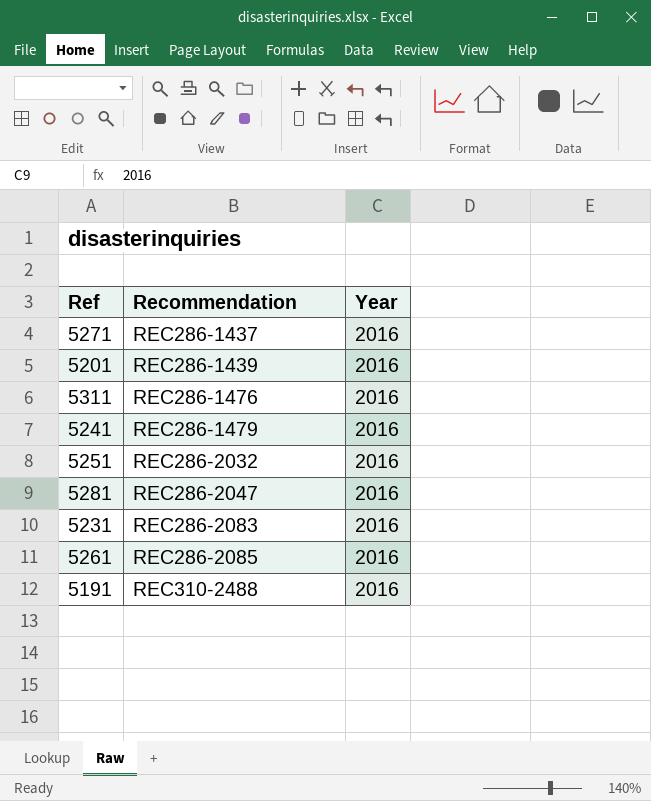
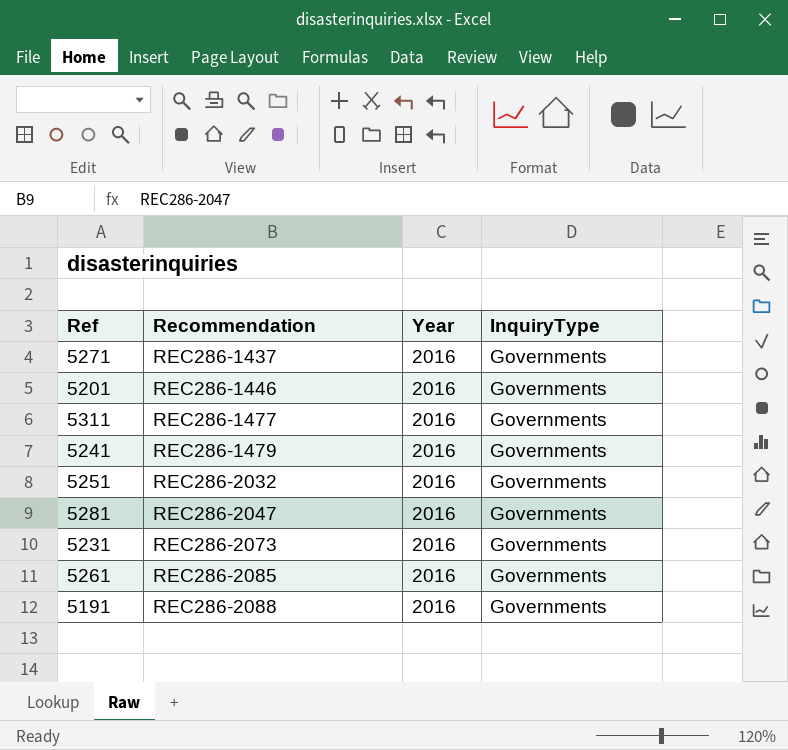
column InquiryType | position: none -> 4
5201 | Recommendation: REC286-1439 -> REC286-1446
5311 | Recommendation: REC286-1476 -> REC286-1477
5231 | Recommendation: REC286-2083 -> REC286-2073
5191 | Recommendation: REC310-2488 -> REC286-2088

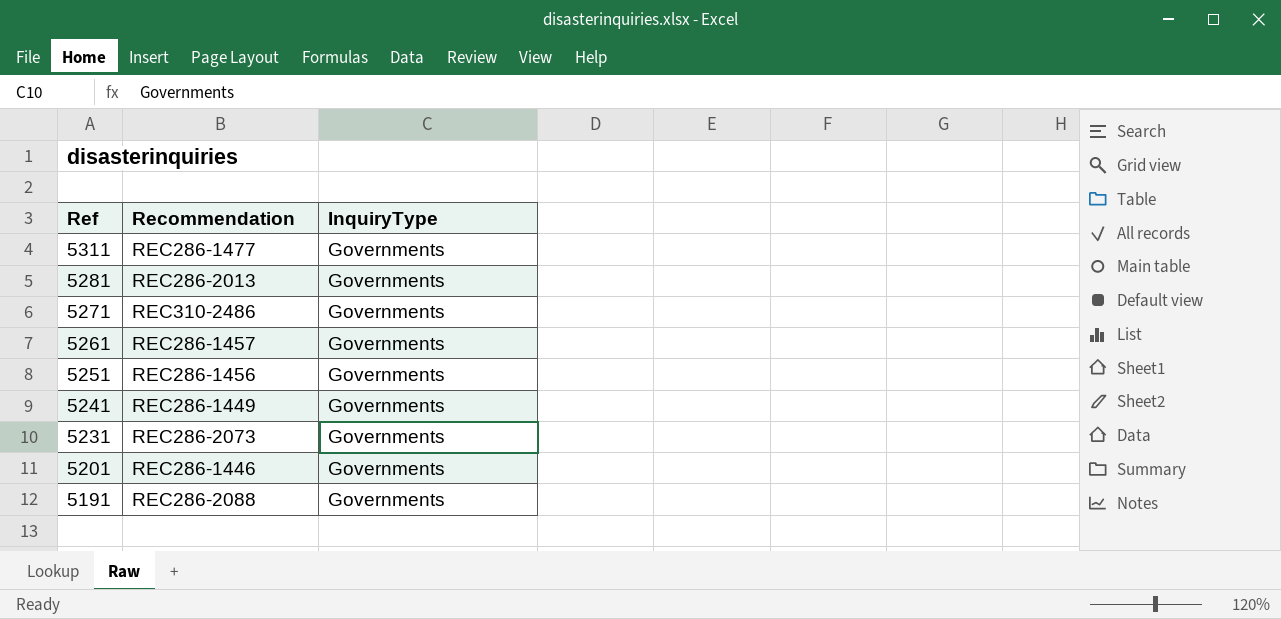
row order: Recommendation ascending -> Ref descending
column Year | position: 3 -> none
5281 | Recommendation: REC286-2047 -> REC286-2013
5271 | Recommendation: REC286-1437 -> REC310-2486
5261 | Recommendation: REC286-2085 -> REC286-1457
5251 | Recommendation: REC286-2032 -> REC286-1456
5241 | Recommendation: REC286-1479 -> REC286-1449

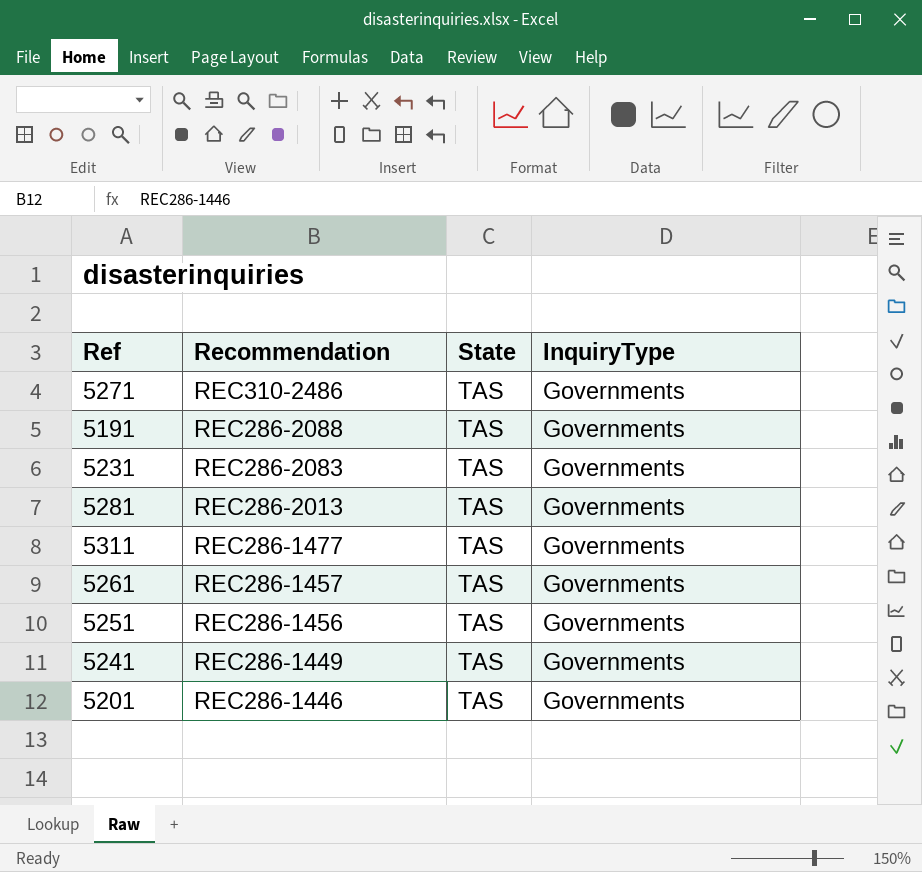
row order: Ref descending -> Recommendation descending
column State | position: none -> 3
5231 | Recommendation: REC286-2073 -> REC286-2083

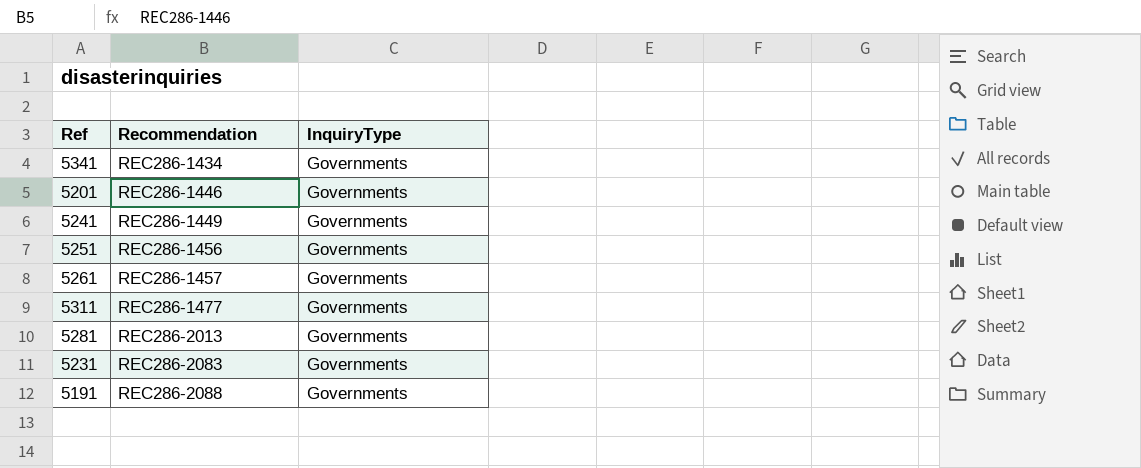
row order: Recommendation descending -> Recommendation ascending
column State | position: 3 -> none
row 5271: REC310-2486 | TAS | Governments -> none
row 5341: none -> REC286-1434 | Governments

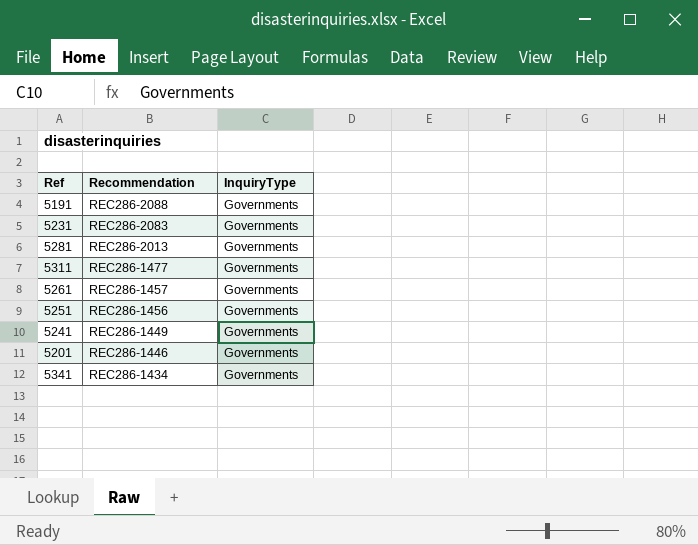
row order: Recommendation ascending -> Recommendation descending

